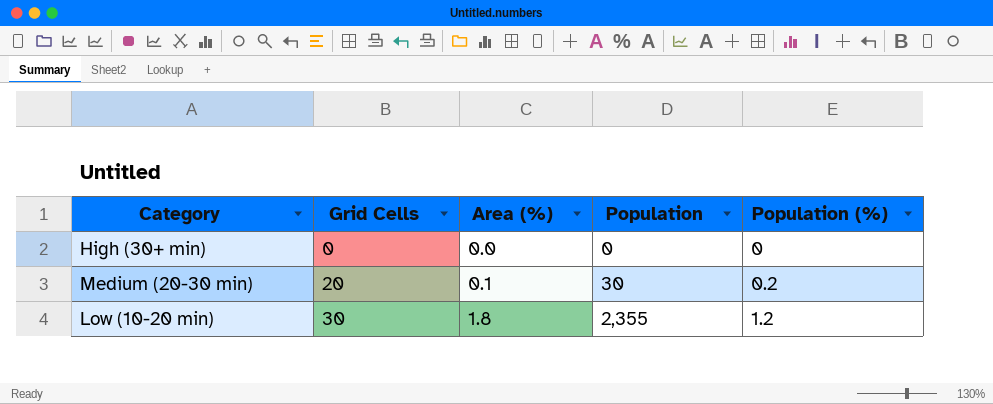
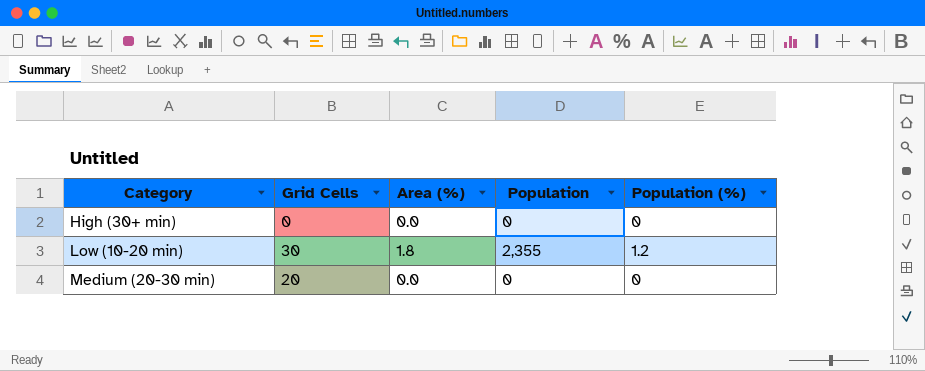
row order: Grid Cells ascending -> Category ascending
Medium (20-30 min) | Area (%): 0.1 -> 0.0
Medium (20-30 min) | Population: 30 -> 0
Medium (20-30 min) | Population (%): 0.2 -> 0

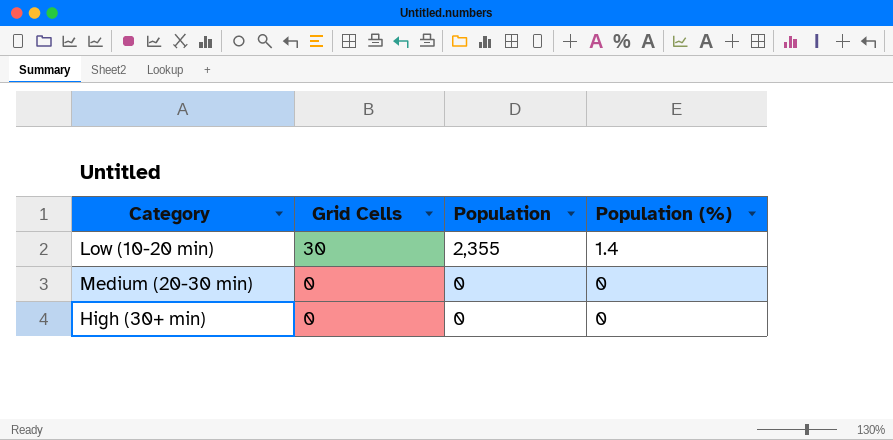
row order: Category ascending -> Grid Cells descending
column Area (%) | position: 3 -> none
Low (10-20 min) | Population (%): 1.2 -> 1.4
Medium (20-30 min) | Grid Cells: 20 -> 0

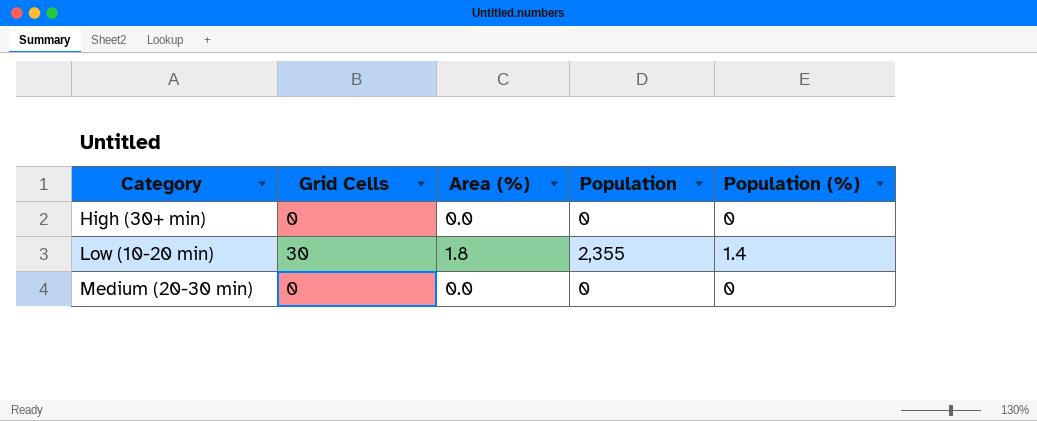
row order: Grid Cells descending -> Category ascending
column Area (%) | position: none -> 3

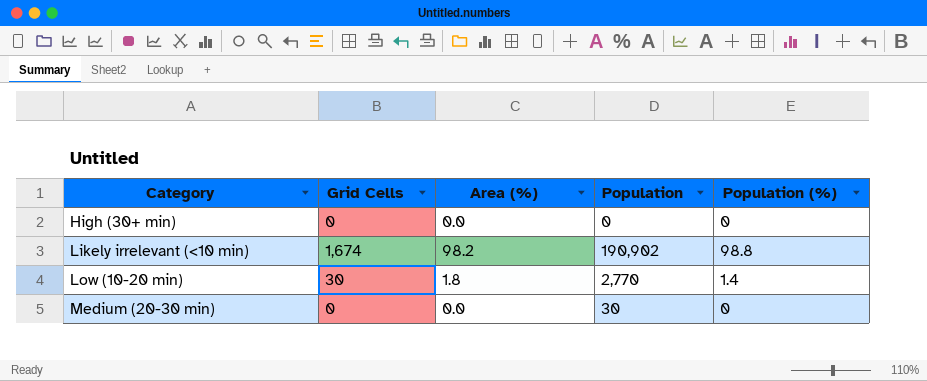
row Likely irrelevant (<10 min): none -> 1,674 | 98.2 | 190,902 | 98.8
Low (10-20 min) | Population: 2,355 -> 2,770
Medium (20-30 min) | Population: 0 -> 30

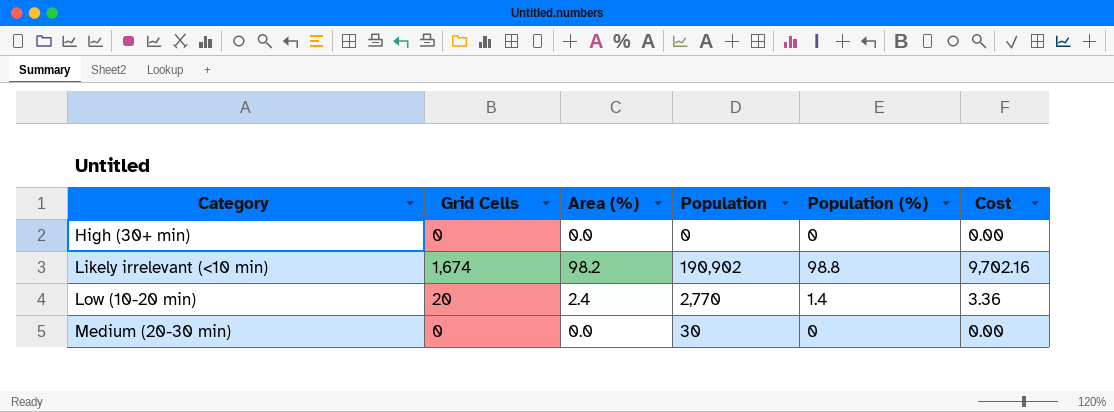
column Cost | formula: none -> [Area (%)] * [Population (%)]
Low (10-20 min) | Grid Cells: 30 -> 20
Low (10-20 min) | Area (%): 1.8 -> 2.4

